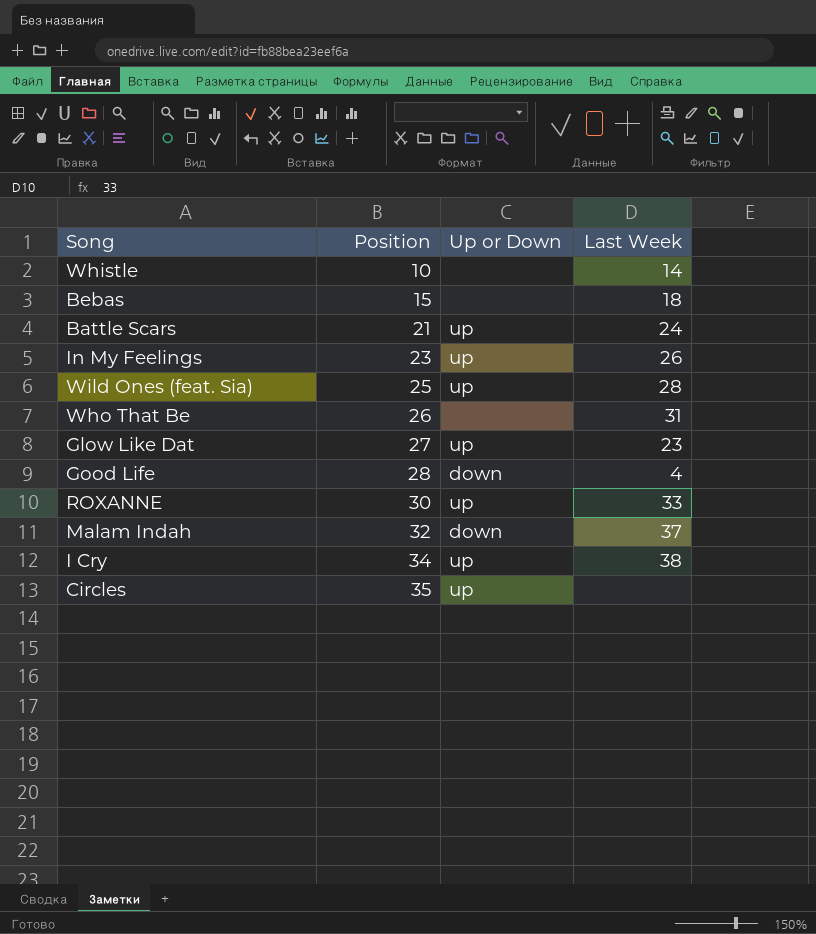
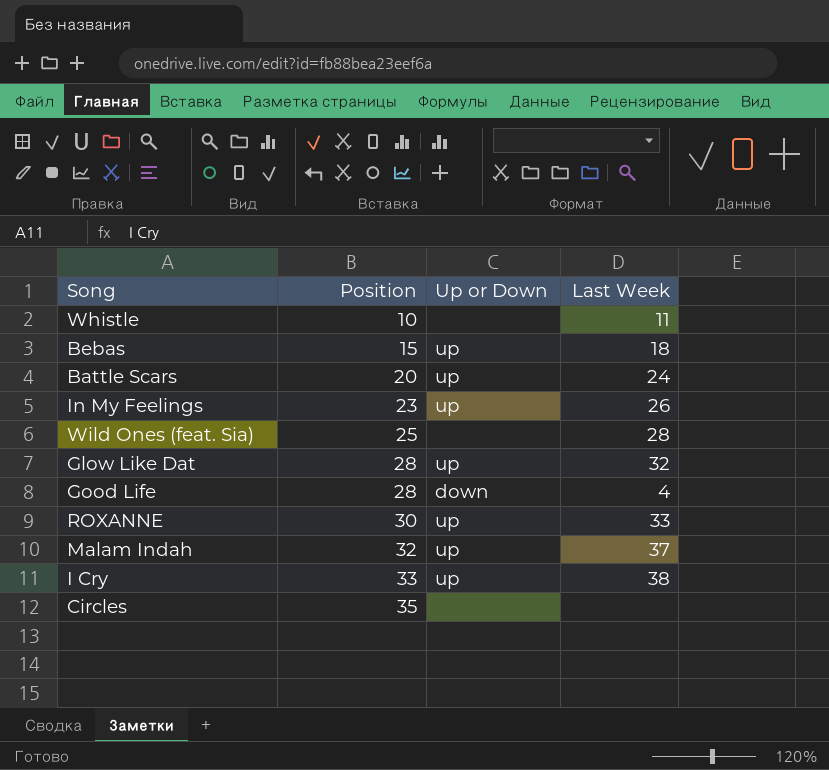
row Who That Be: 26 | none | 31 -> none
Whistle | Last Week: 14 -> 11
Bebas | Up or Down: none -> up
Battle Scars | Position: 21 -> 20
Wild Ones (feat. Sia) | Up or Down: up -> none
Glow Like Dat | Position: 27 -> 28
Glow Like Dat | Last Week: 23 -> 32
Malam Indah | Up or Down: down -> up
I Cry | Position: 34 -> 33
Circles | Up or Down: up -> none

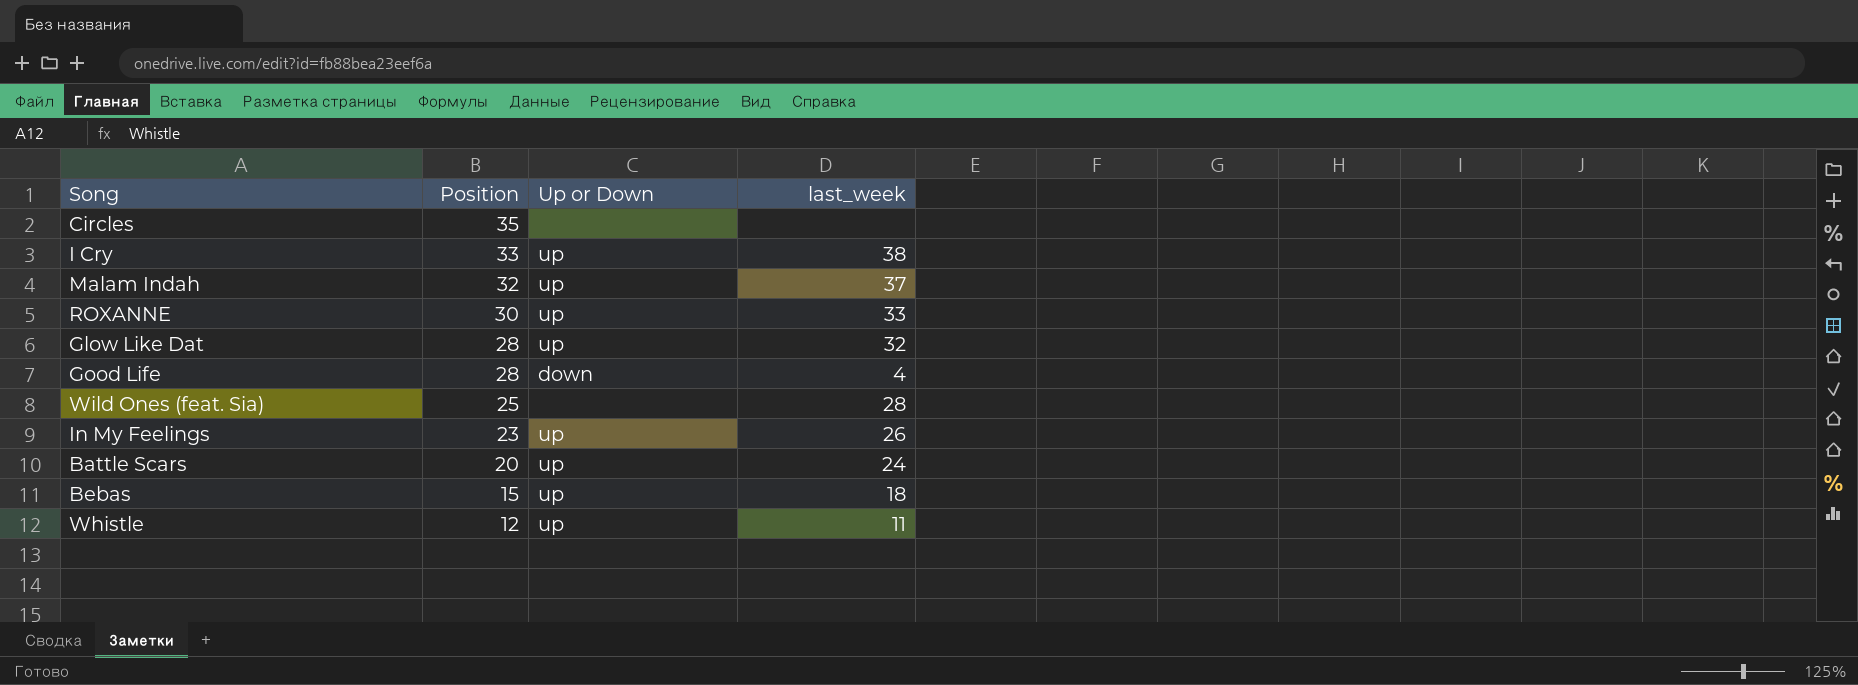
row order: Position ascending -> Position descending
column name: Last Week -> last_week
Whistle | Position: 10 -> 12
Whistle | Up or Down: none -> up

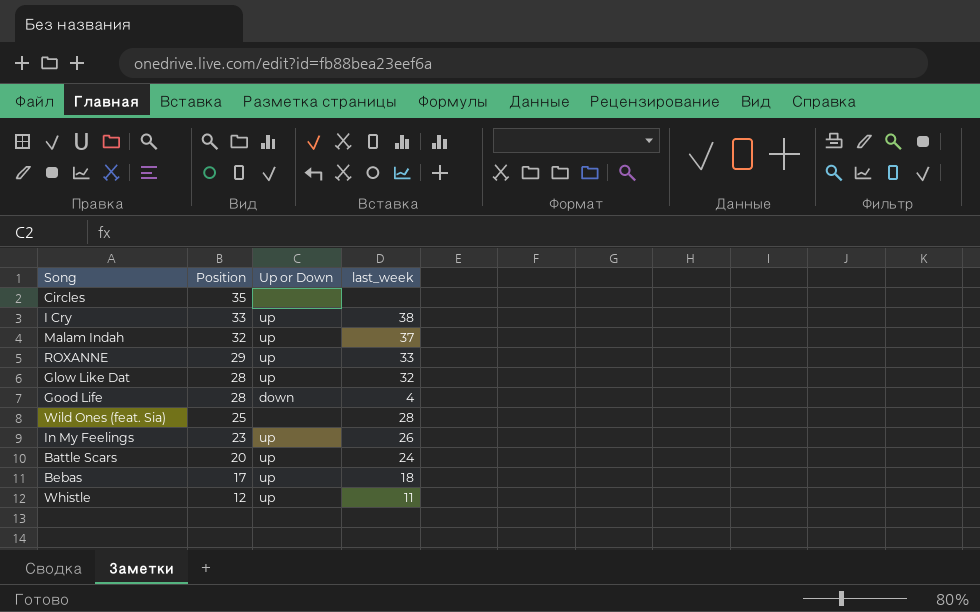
ROXANNE | Position: 30 -> 29
Bebas | Position: 15 -> 17

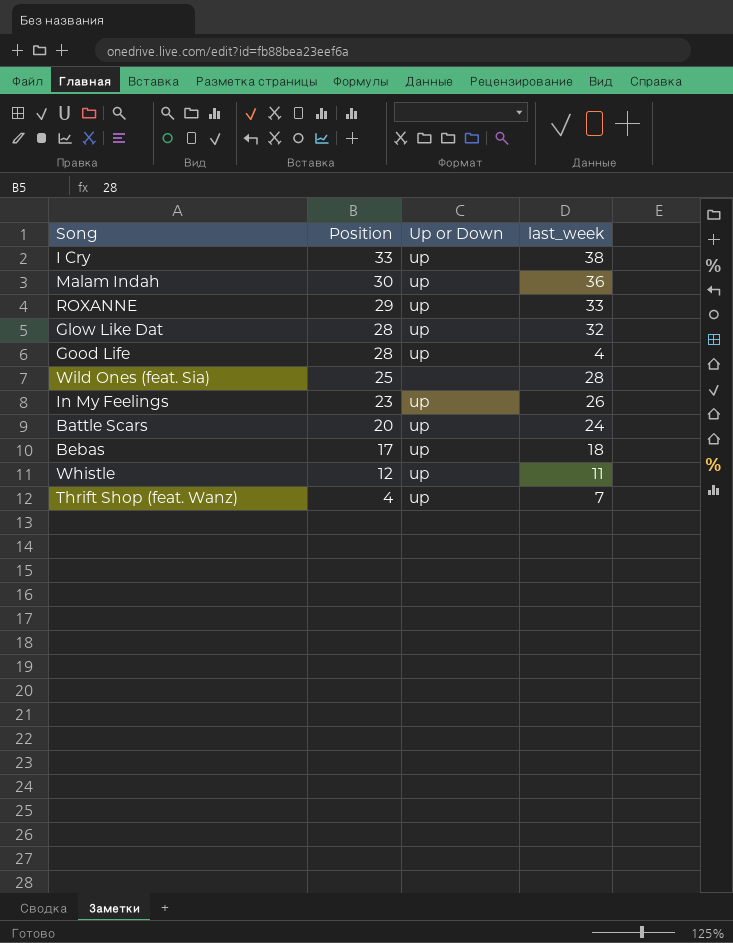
row Circles: 35 | none | none -> none
Malam Indah | Position: 32 -> 30
Malam Indah | last_week: 37 -> 36
Good Life | Up or Down: down -> up
row Thrift Shop (feat. Wanz): none -> 4 | up | 7

